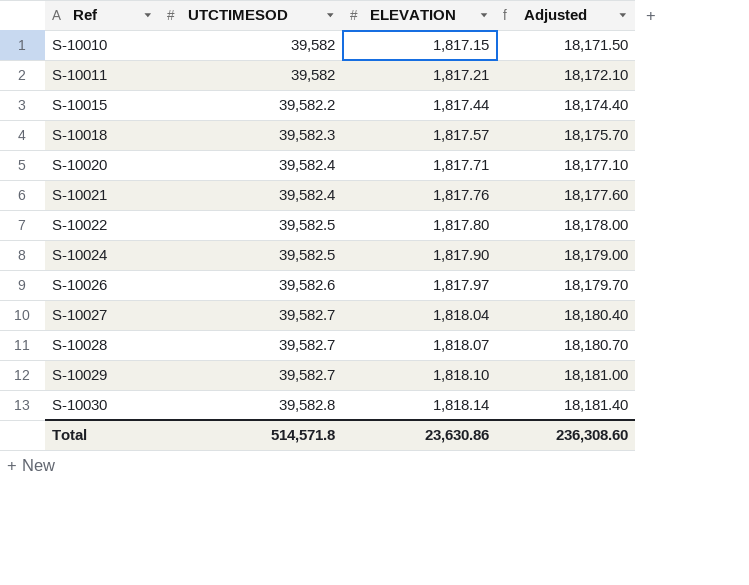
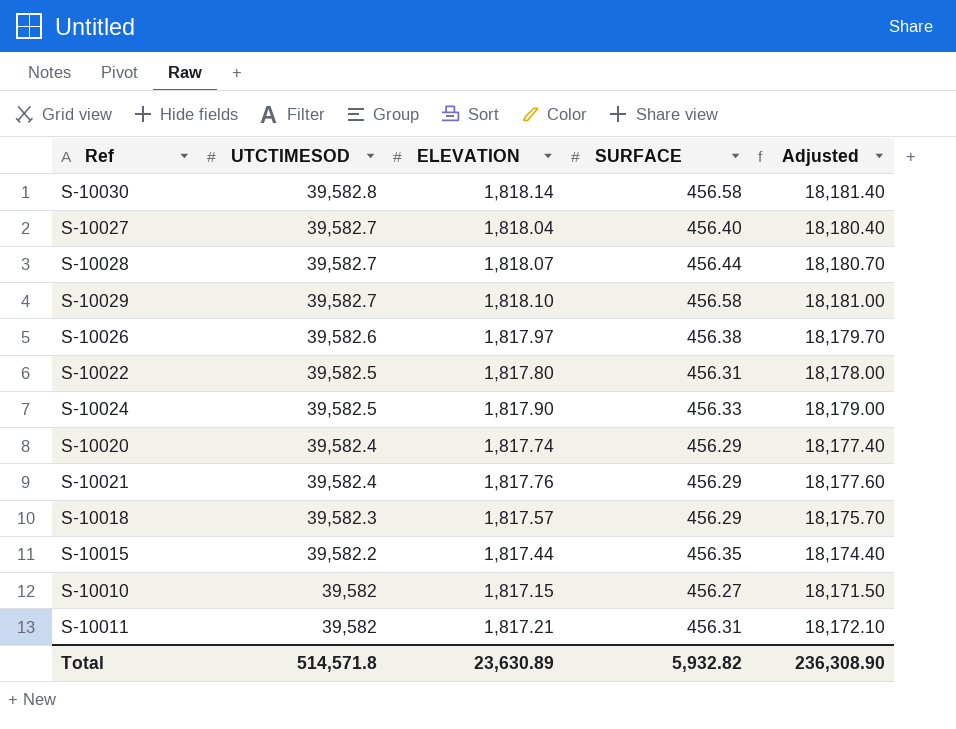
row order: Ref ascending -> UTCTIMESOD descending
column SURFACE | position: none -> 4
S-10020 | ELEVATION: 1,817.71 -> 1,817.74
S-10020 | Adjusted: 18,177.10 -> 18,177.40
Total | ELEVATION: 23,630.86 -> 23,630.89
Total | Adjusted: 236,308.60 -> 236,308.90

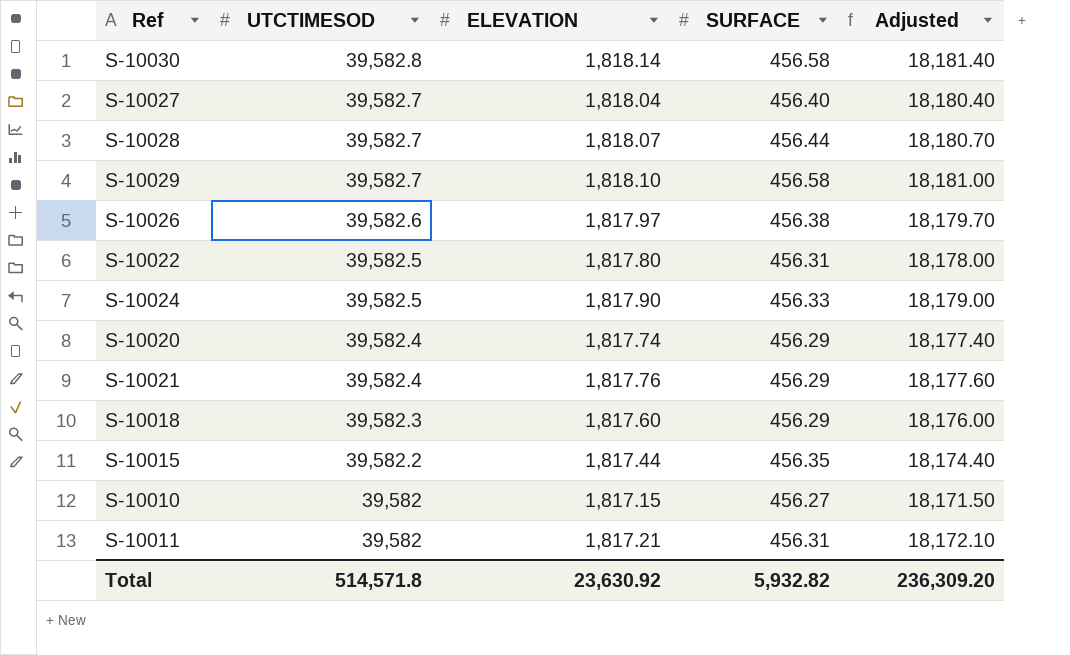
S-10018 | ELEVATION: 1,817.57 -> 1,817.60
S-10018 | Adjusted: 18,175.70 -> 18,176.00
Total | ELEVATION: 23,630.89 -> 23,630.92
Total | Adjusted: 236,308.90 -> 236,309.20

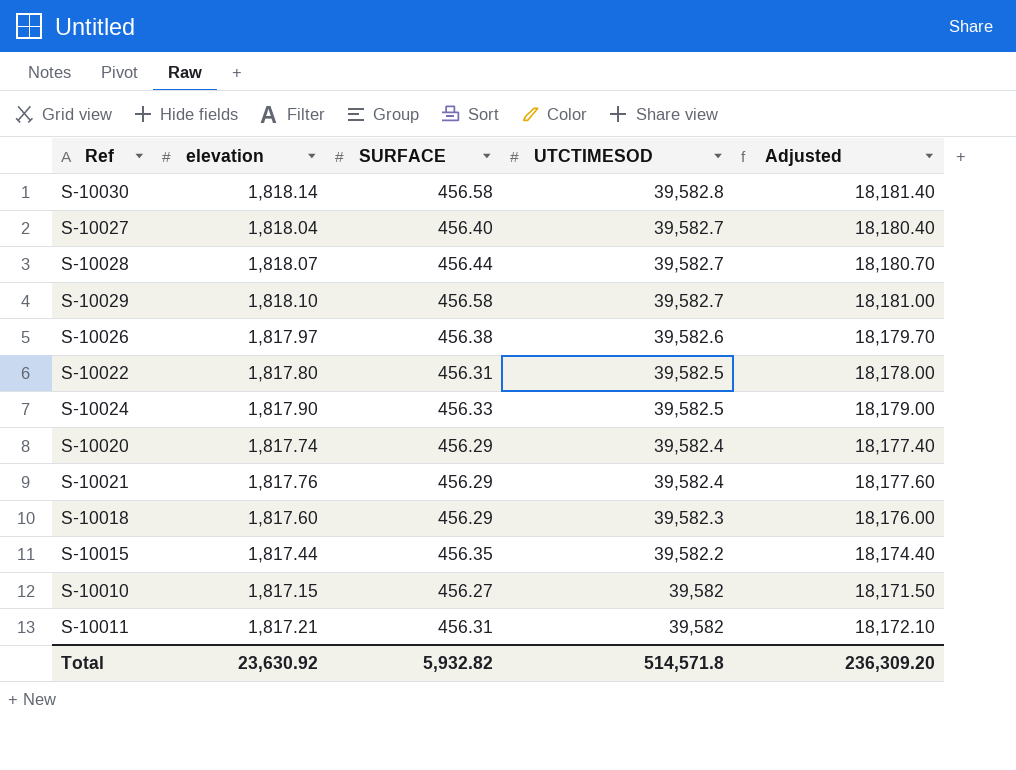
column name: ELEVATION -> elevation
column UTCTIMESOD | position: 2 -> 4

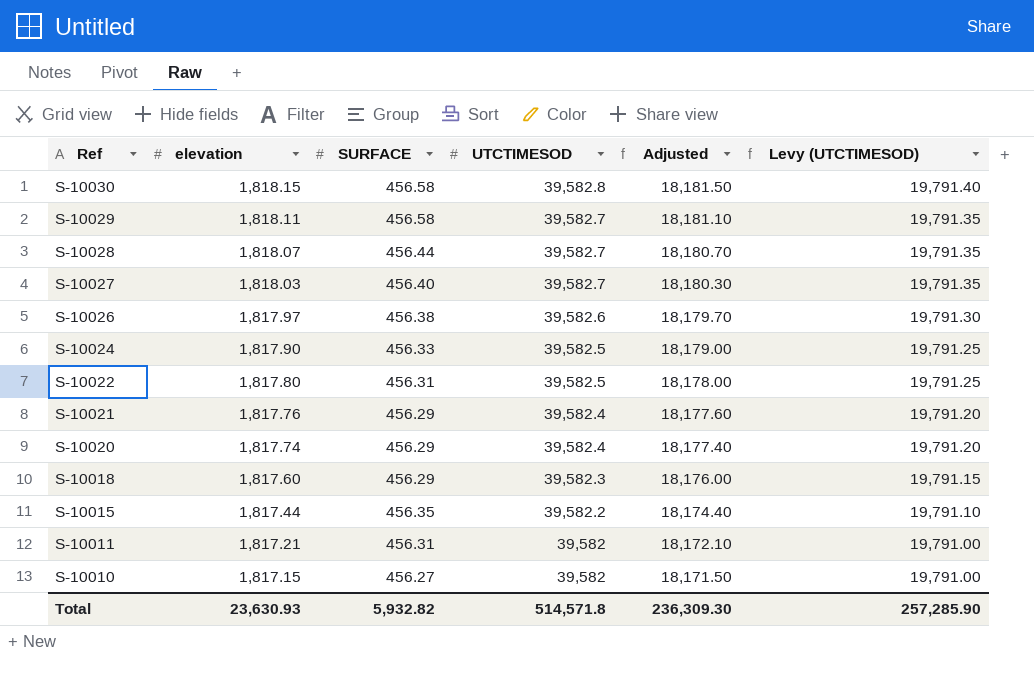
row order: UTCTIMESOD descending -> Ref descending
column Levy (UTCTIMESOD) | formula: none -> [UTCTIMESOD] * 0.5
S-10030 | elevation: 1,818.14 -> 1,818.15
S-10030 | Adjusted: 18,181.40 -> 18,181.50
S-10029 | elevation: 1,818.10 -> 1,818.11
S-10029 | Adjusted: 18,181.00 -> 18,181.10
S-10027 | elevation: 1,818.04 -> 1,818.03
S-10027 | Adjusted: 18,180.40 -> 18,180.30
Total | elevation: 23,630.92 -> 23,630.93
Total | Adjusted: 236,309.20 -> 236,309.30

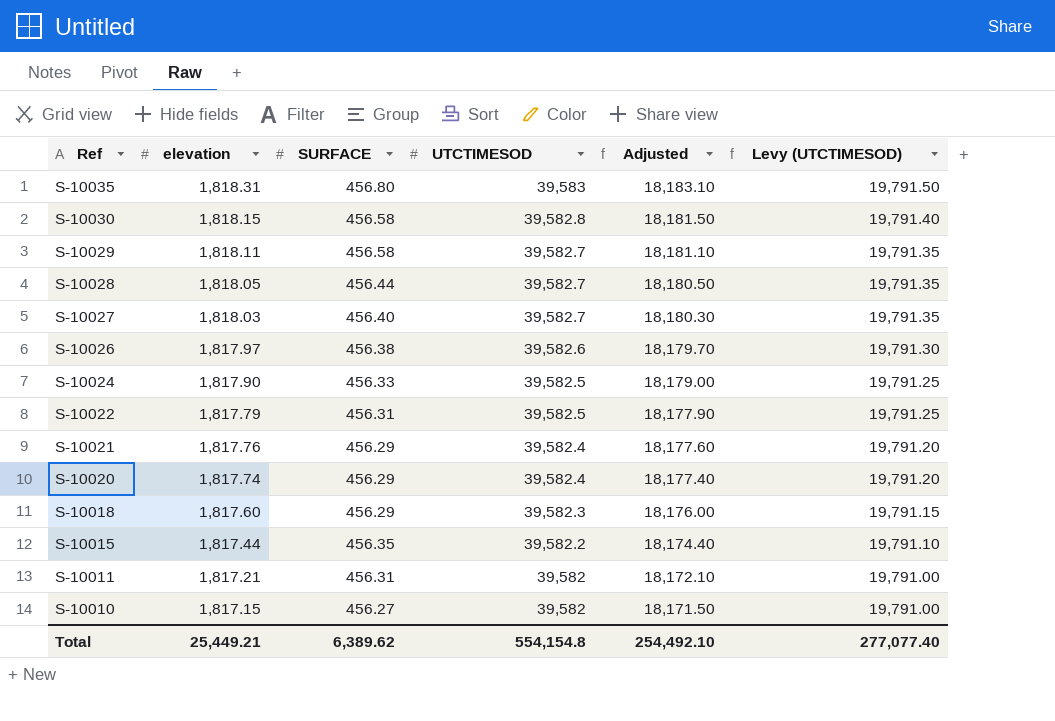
row S-10035: none -> 1,818.31 | 456.80 | 39,583 | 18,183.10 | 19,791.50
S-10028 | elevation: 1,818.07 -> 1,818.05
S-10028 | Adjusted: 18,180.70 -> 18,180.50
S-10022 | elevation: 1,817.80 -> 1,817.79
S-10022 | Adjusted: 18,178.00 -> 18,177.90
Total | elevation: 23,630.93 -> 25,449.21
Total | SURFACE: 5,932.82 -> 6,389.62
Total | UTCTIMESOD: 514,571.8 -> 554,154.8
Total | Adjusted: 236,309.30 -> 254,492.10
Total | Levy (UTCTIMESOD): 257,285.90 -> 277,077.40

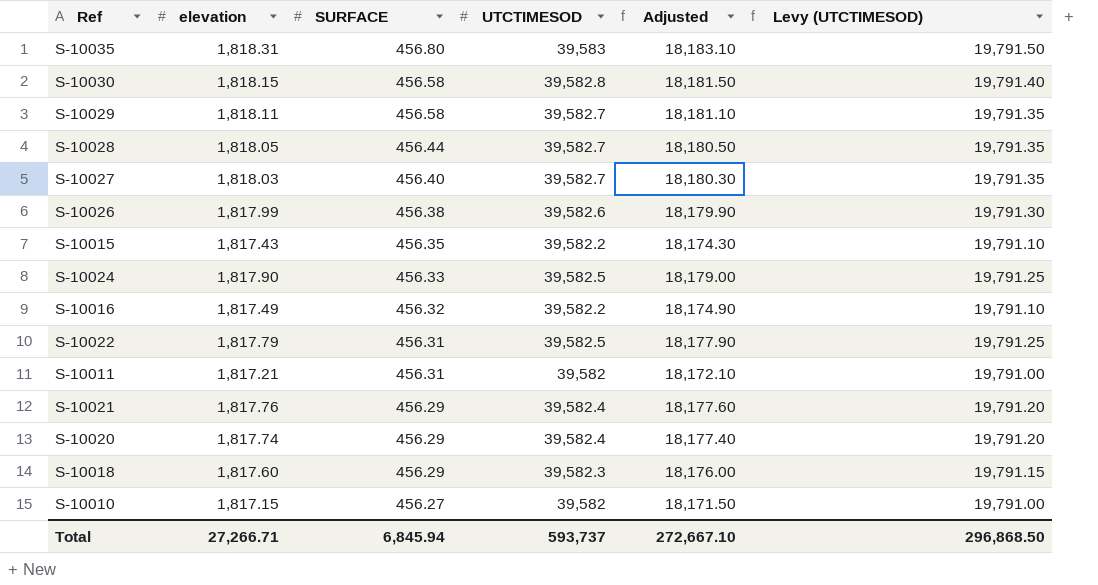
row order: Ref descending -> SURFACE descending
S-10026 | elevation: 1,817.97 -> 1,817.99
S-10026 | Adjusted: 18,179.70 -> 18,179.90
S-10015 | elevation: 1,817.44 -> 1,817.43
S-10015 | Adjusted: 18,174.40 -> 18,174.30
row S-10016: none -> 1,817.49 | 456.32 | 39,582.2 | 18,174.90 | 19,791.10
Total | elevation: 25,449.21 -> 27,266.71
Total | SURFACE: 6,389.62 -> 6,845.94
Total | UTCTIMESOD: 554,154.8 -> 593,737
Total | Adjusted: 254,492.10 -> 272,667.10
Total | Levy (UTCTIMESOD): 277,077.40 -> 296,868.50

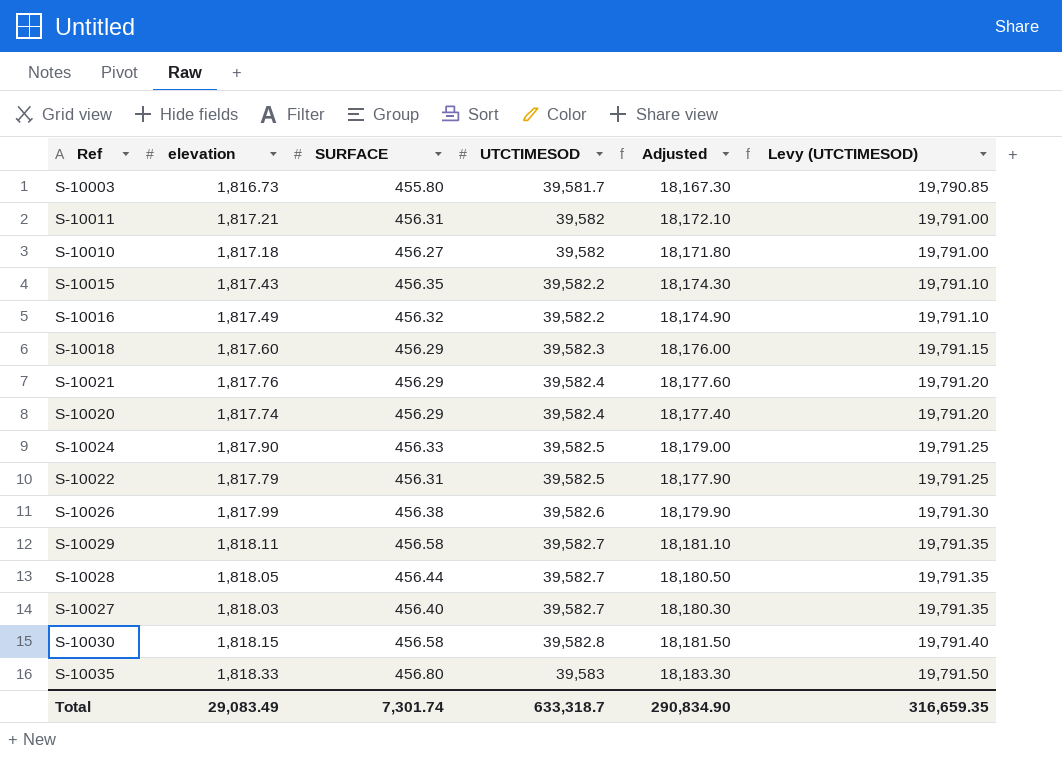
row order: SURFACE descending -> UTCTIMESOD ascending
row S-10003: none -> 1,816.73 | 455.80 | 39,581.7 | 18,167.30 | 19,790.85
S-10010 | elevation: 1,817.15 -> 1,817.18
S-10010 | Adjusted: 18,171.50 -> 18,171.80
S-10035 | elevation: 1,818.31 -> 1,818.33
S-10035 | Adjusted: 18,183.10 -> 18,183.30
Total | elevation: 27,266.71 -> 29,083.49
Total | SURFACE: 6,845.94 -> 7,301.74
Total | UTCTIMESOD: 593,737 -> 633,318.7
Total | Adjusted: 272,667.10 -> 290,834.90
Total | Levy (UTCTIMESOD): 296,868.50 -> 316,659.35

